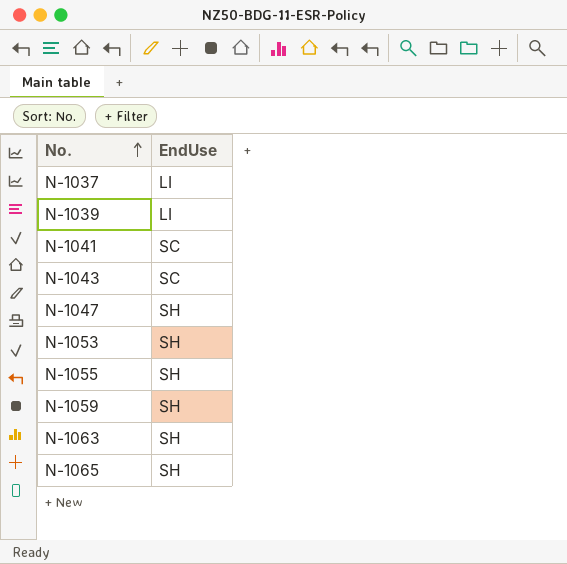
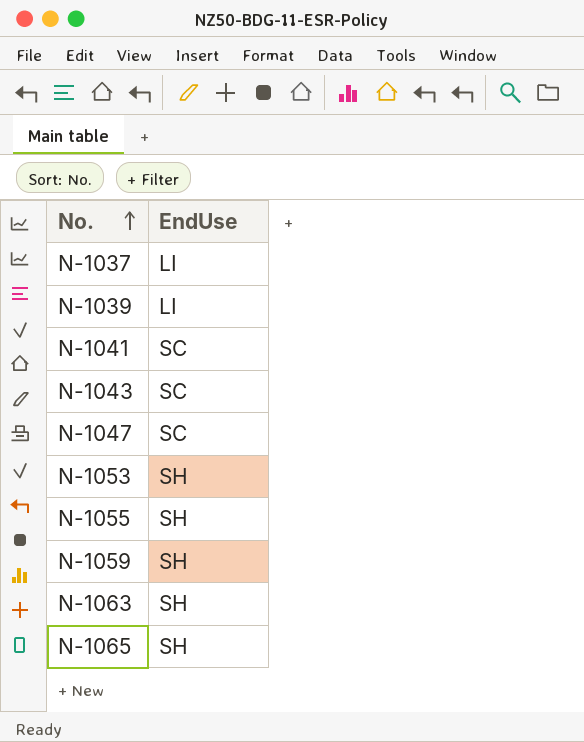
N-1047 | EndUse: SH -> SC

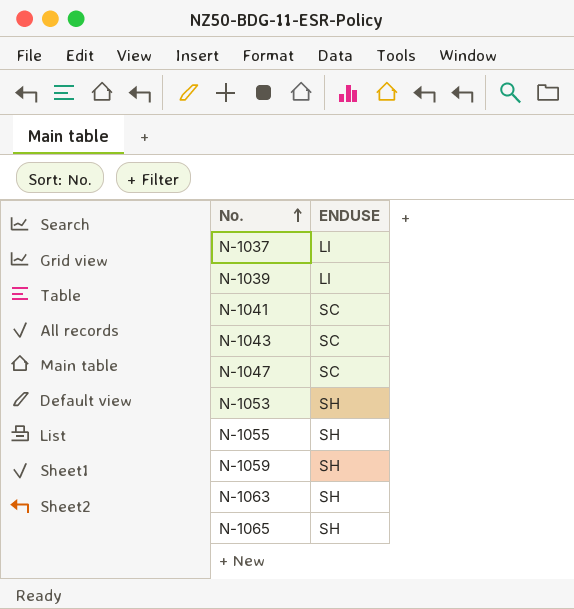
column name: EndUse -> ENDUSE

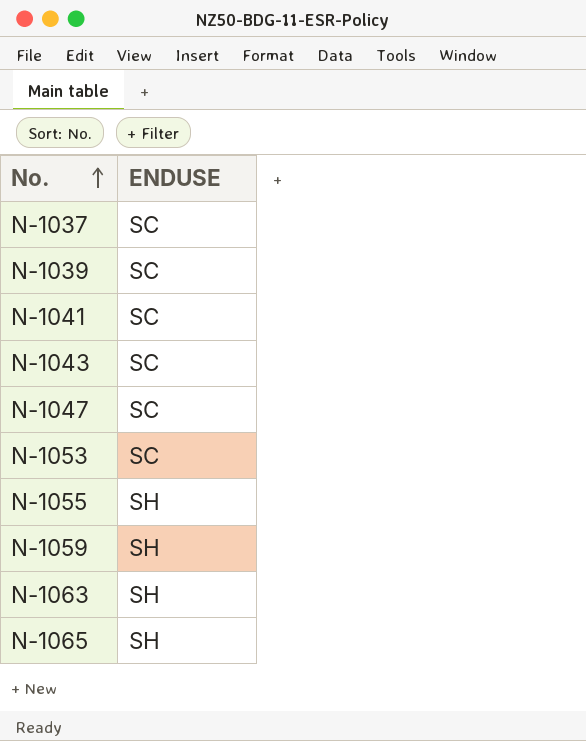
N-1037 | ENDUSE: LI -> SC
N-1039 | ENDUSE: LI -> SC
N-1053 | ENDUSE: SH -> SC

